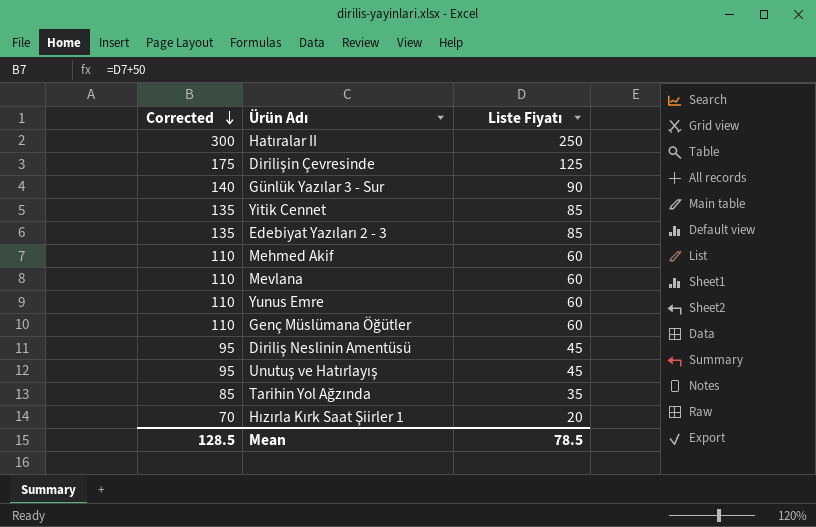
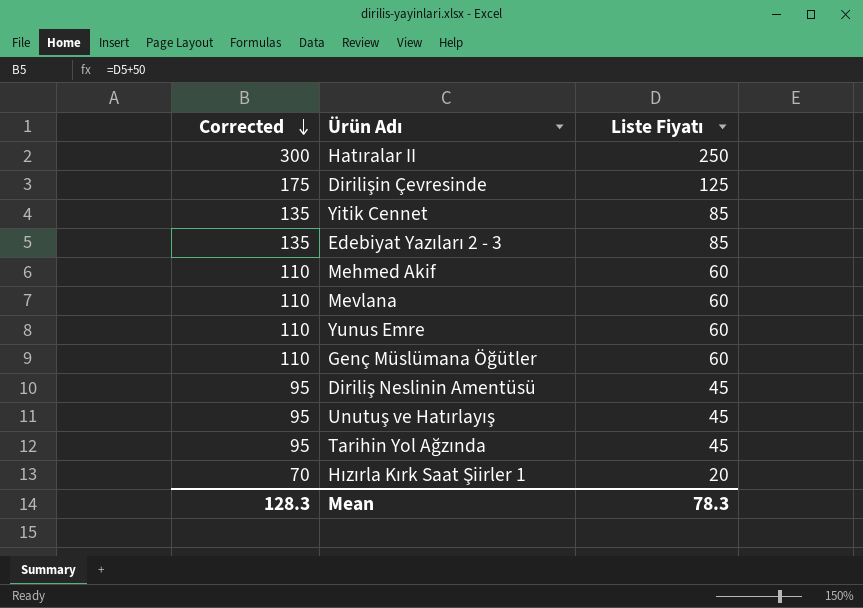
row Günlük Yazılar 3 - Sur: 140 | 90 -> none
Tarihin Yol Ağzında | Corrected: 85 -> 95
Tarihin Yol Ağzında | Liste Fiyatı: 35 -> 45
Mean | Corrected: 128.5 -> 128.3
Mean | Liste Fiyatı: 78.5 -> 78.3

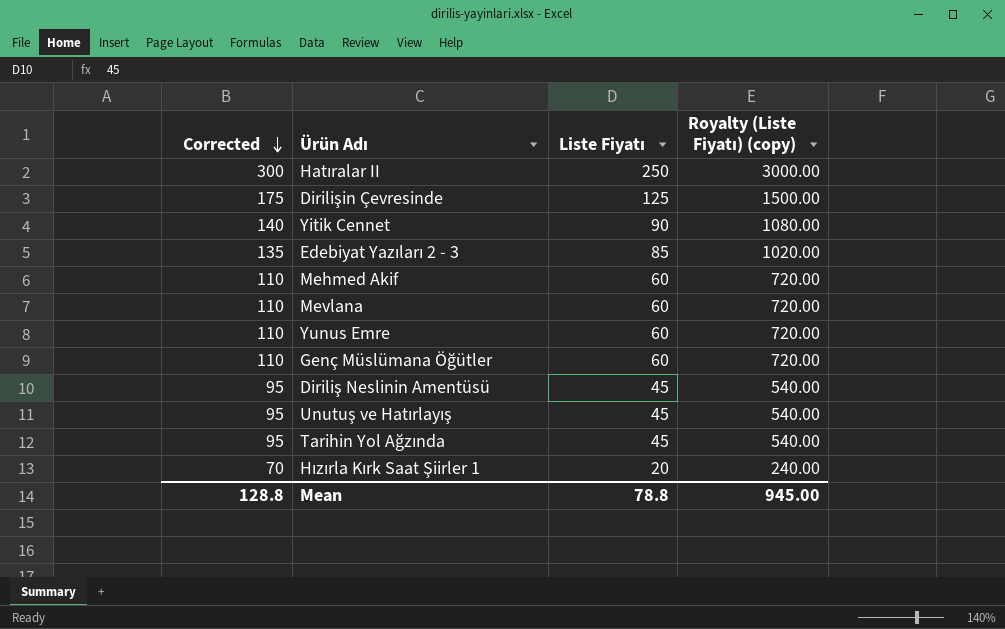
column Royalty (Liste Fiyatı) (copy) | formula: none -> [Liste Fiyatı] * 12
Yitik Cennet | Corrected: 135 -> 140
Yitik Cennet | Liste Fiyatı: 85 -> 90
Mean | Corrected: 128.3 -> 128.8
Mean | Liste Fiyatı: 78.3 -> 78.8

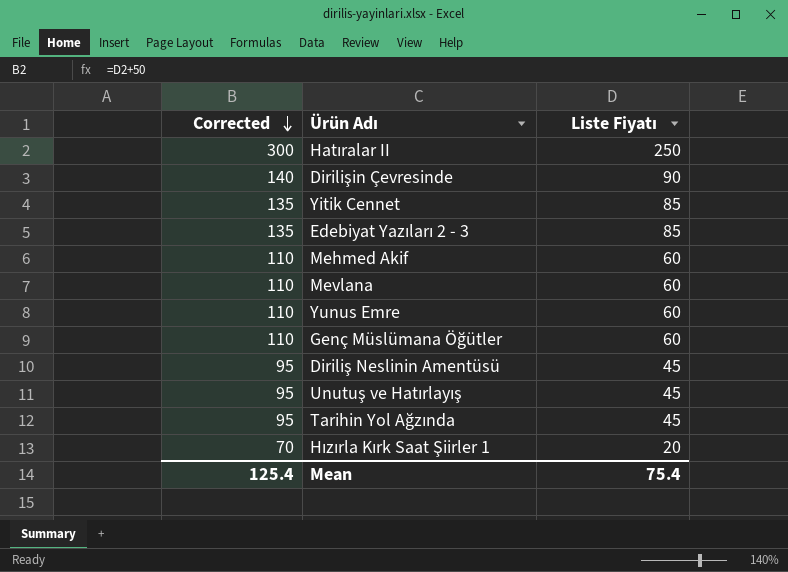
column Royalty (Liste Fiyatı) (copy) | formula: [Liste Fiyatı] * 12 -> none
Dirilişin Çevresinde | Corrected: 175 -> 140
Dirilişin Çevresinde | Liste Fiyatı: 125 -> 90
Yitik Cennet | Corrected: 140 -> 135
Yitik Cennet | Liste Fiyatı: 90 -> 85
Mean | Corrected: 128.8 -> 125.4
Mean | Liste Fiyatı: 78.8 -> 75.4

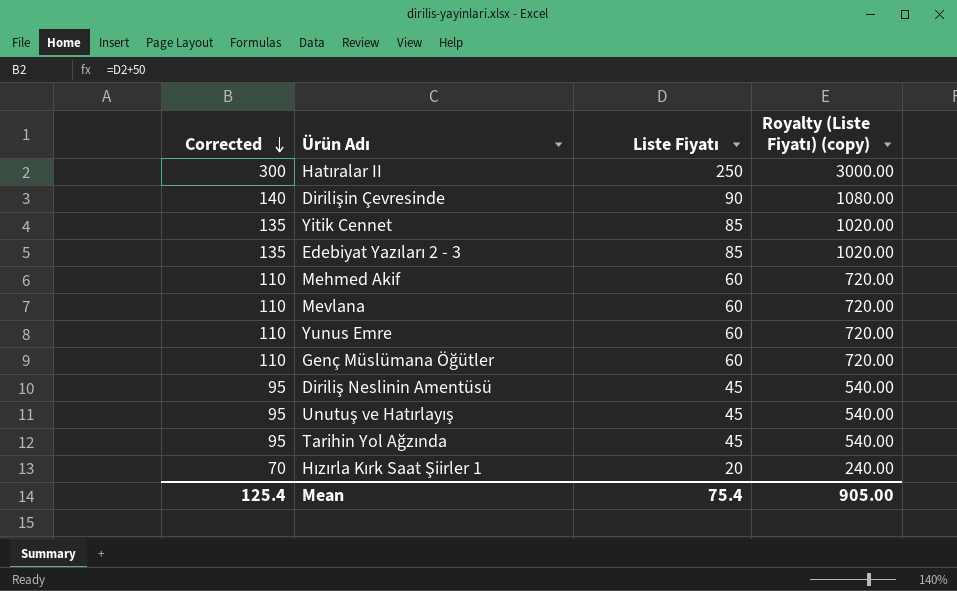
column Royalty (Liste Fiyatı) (copy) | formula: none -> [Liste Fiyatı] * 12

